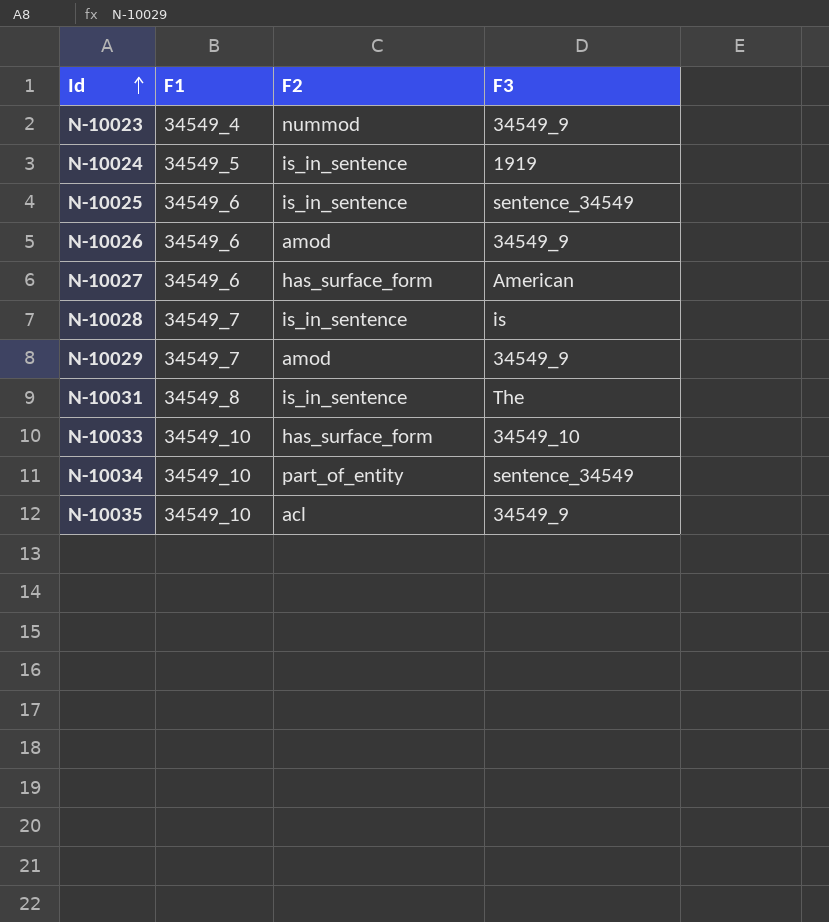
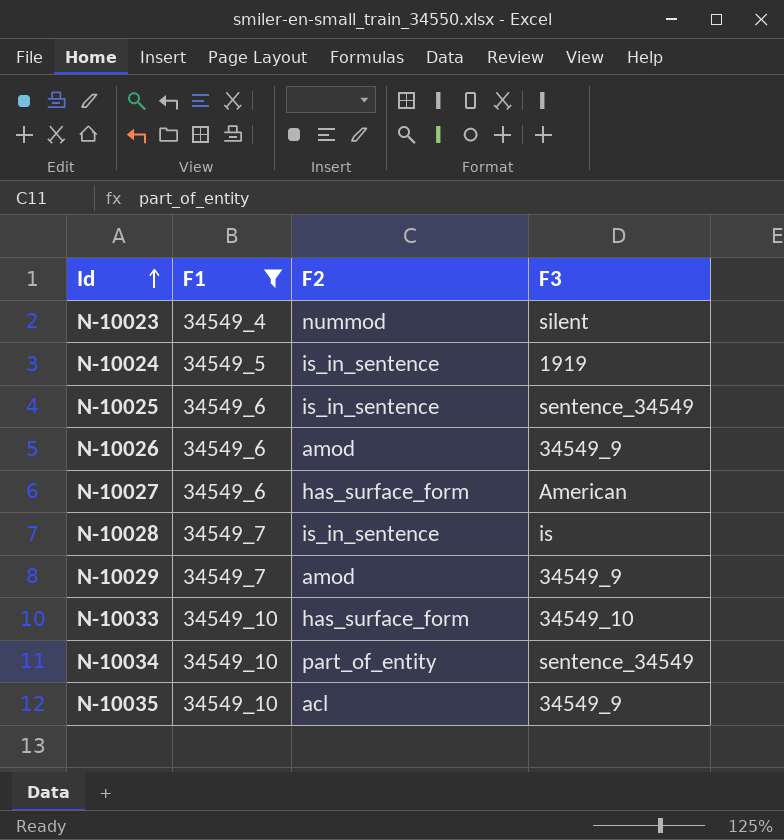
filter: none -> F1 != 34549_8
N-10023 | F3: 34549_9 -> silent

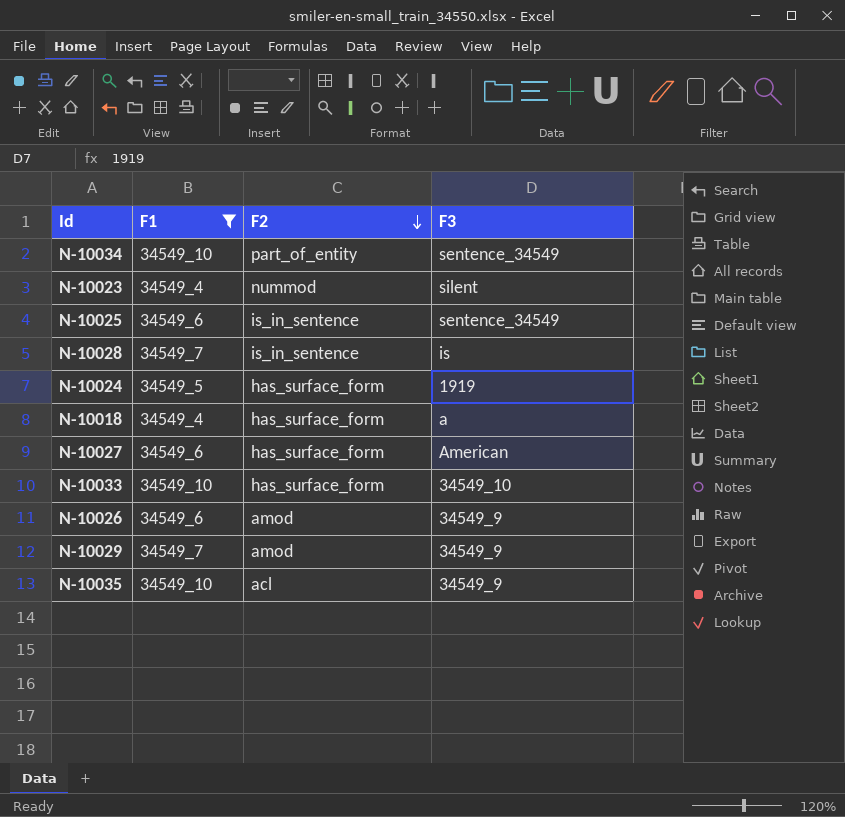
row order: Id ascending -> F2 descending
N-10024 | F2: is_in_sentence -> has_surface_form
row N-10018: none -> 34549_4 | has_surface_form | a

